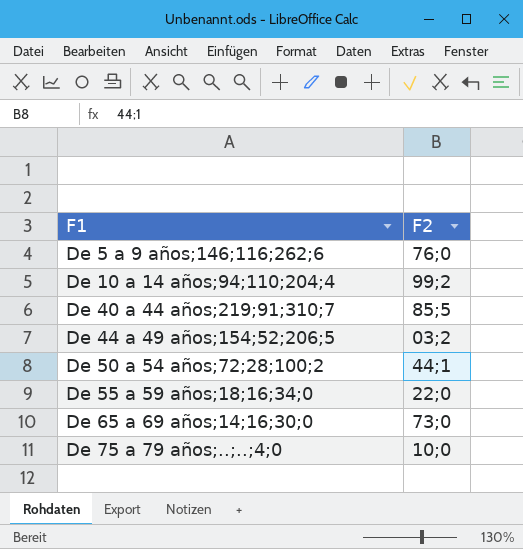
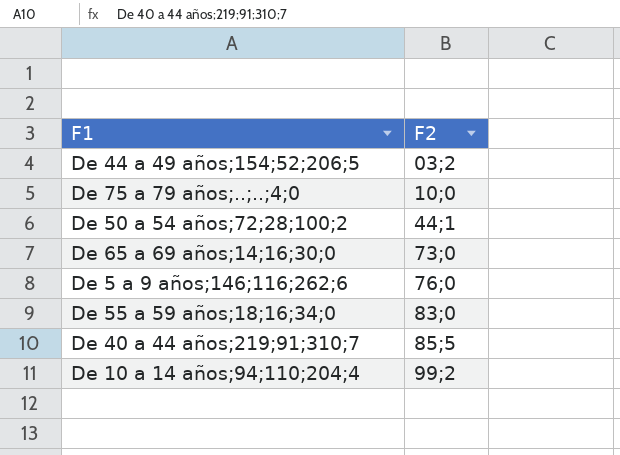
row order: F1 ascending -> F2 ascending
De 55 a 59 años;18;16;34;0 | F2: 22;0 -> 83;0

